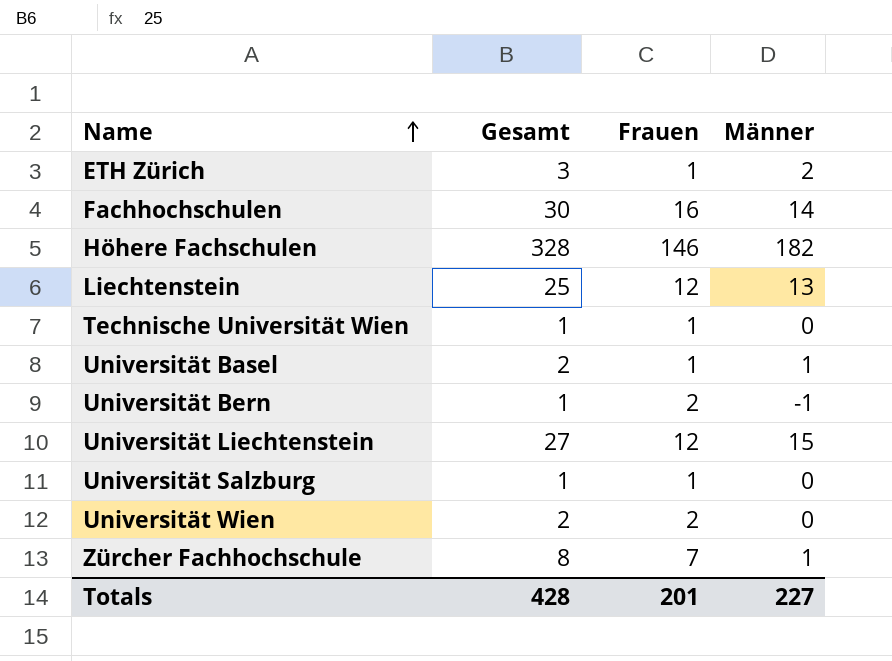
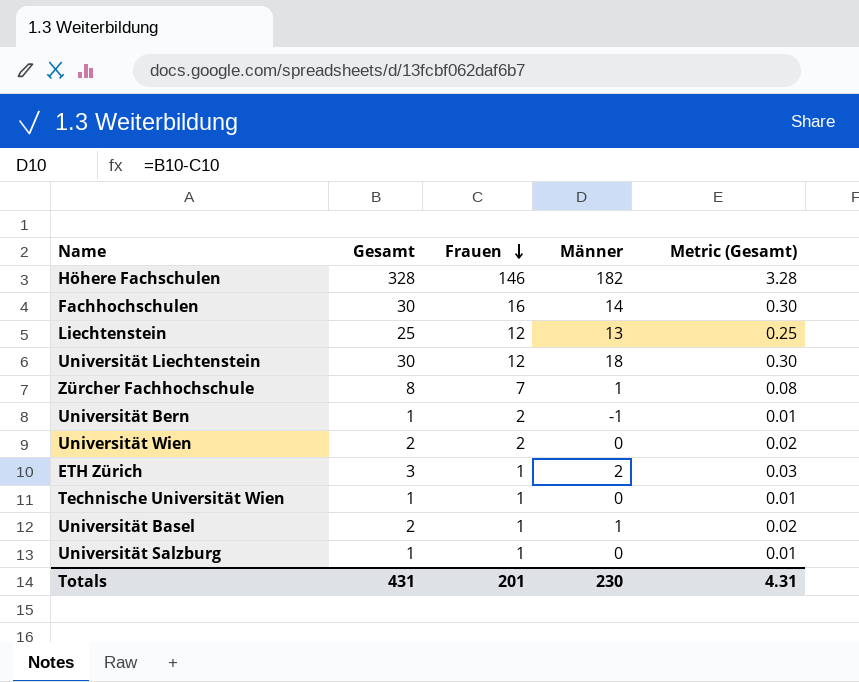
row order: Name ascending -> Frauen descending
column Metric (Gesamt) | formula: none -> [Gesamt] * 0.01
Universität Liechtenstein | Gesamt: 27 -> 30
Universität Liechtenstein | Männer: 15 -> 18
Totals | Gesamt: 428 -> 431
Totals | Männer: 227 -> 230

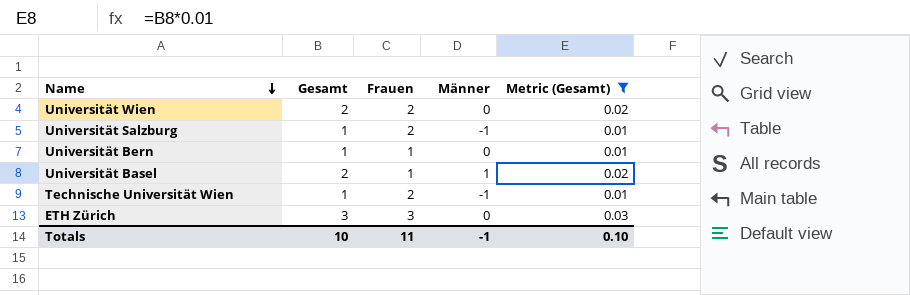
filter: none -> Metric (Gesamt) <= 0.03
row order: Frauen descending -> Name descending
Universität Salzburg | Frauen: 1 -> 2
Universität Salzburg | Männer: 0 -> -1
Universität Bern | Frauen: 2 -> 1
Universität Bern | Männer: -1 -> 0
Technische Universität Wien | Frauen: 1 -> 2
Technische Universität Wien | Männer: 0 -> -1
ETH Zürich | Frauen: 1 -> 3
ETH Zürich | Männer: 2 -> 0
Totals | Gesamt: 431 -> 10
Totals | Frauen: 201 -> 11
Totals | Männer: 230 -> -1
Totals | Metric (Gesamt): 4.31 -> 0.10

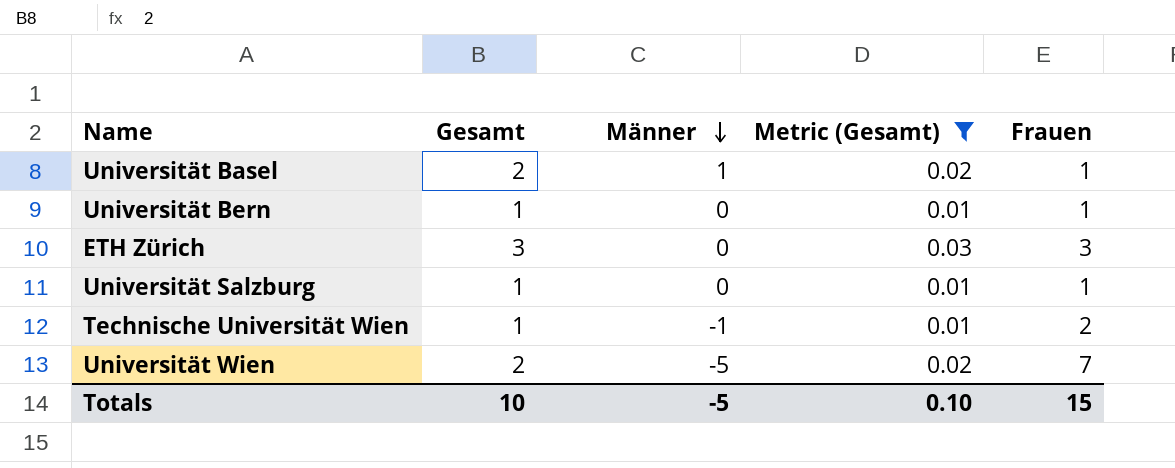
row order: Name descending -> Männer descending
column Frauen | position: 3 -> 5
Universität Salzburg | Männer: -1 -> 0
Universität Salzburg | Frauen: 2 -> 1
Universität Wien | Männer: 0 -> -5
Universität Wien | Frauen: 2 -> 7
Totals | Männer: -1 -> -5
Totals | Frauen: 11 -> 15

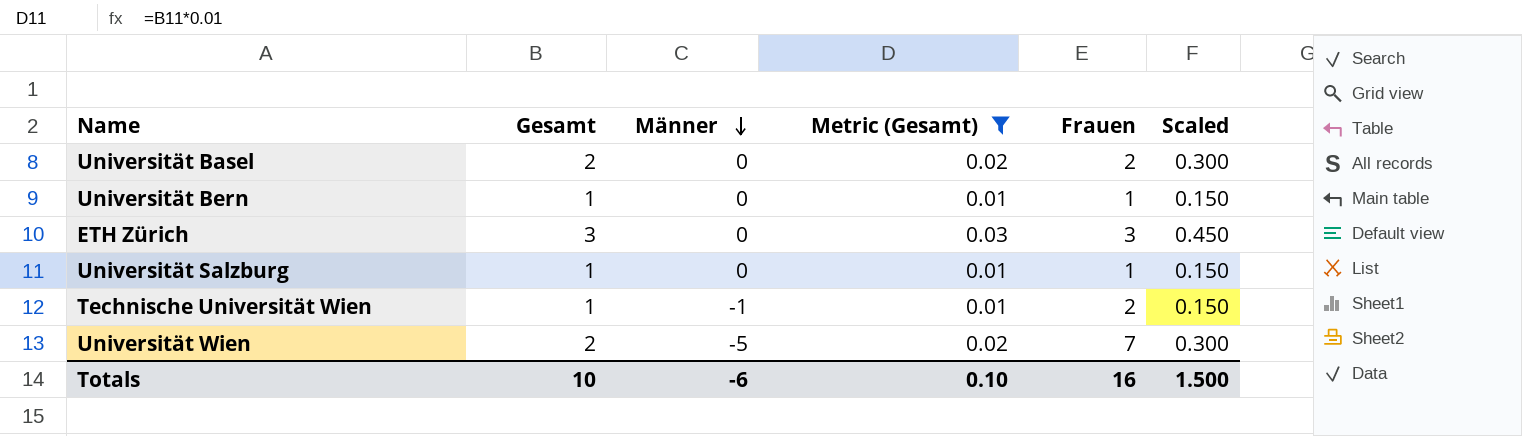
column Scaled | formula: none -> [Gesamt] * 0.15
Universität Basel | Männer: 1 -> 0
Universität Basel | Frauen: 1 -> 2
Totals | Männer: -5 -> -6
Totals | Frauen: 15 -> 16

